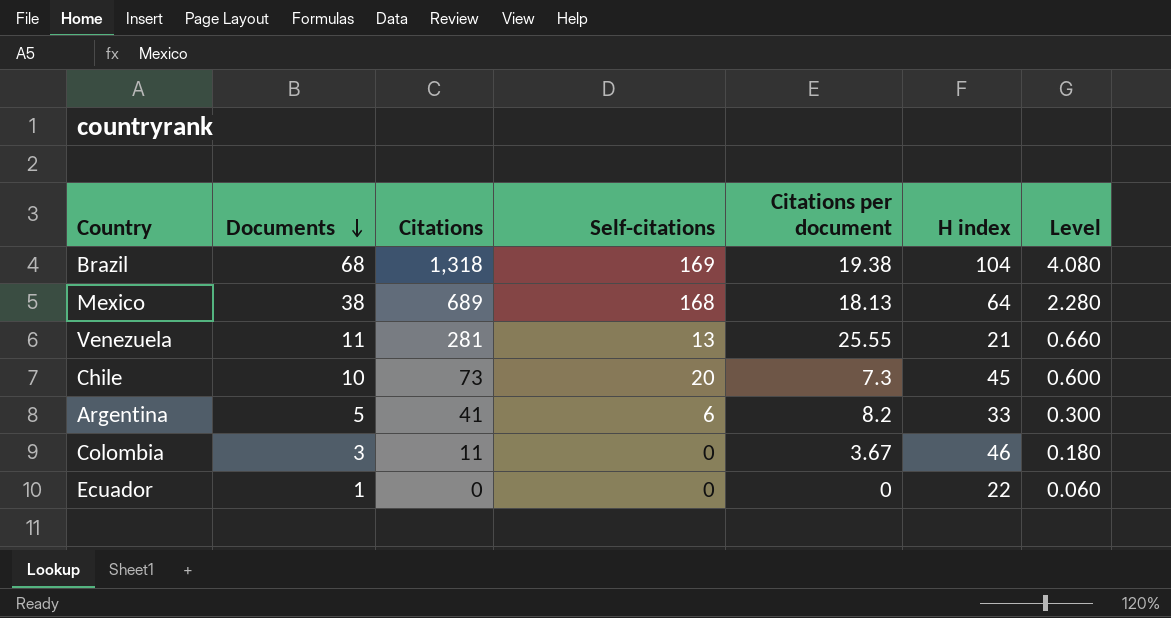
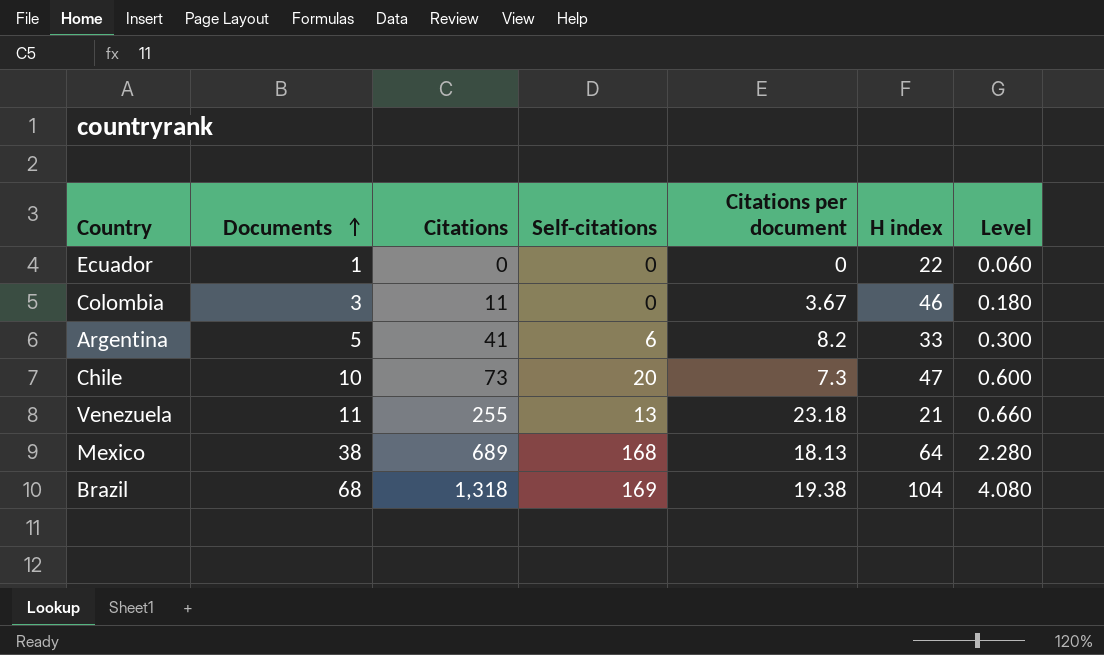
row order: Documents descending -> Documents ascending
Chile | H index: 45 -> 47
Venezuela | Citations: 281 -> 255
Venezuela | Citations per document: 25.55 -> 23.18

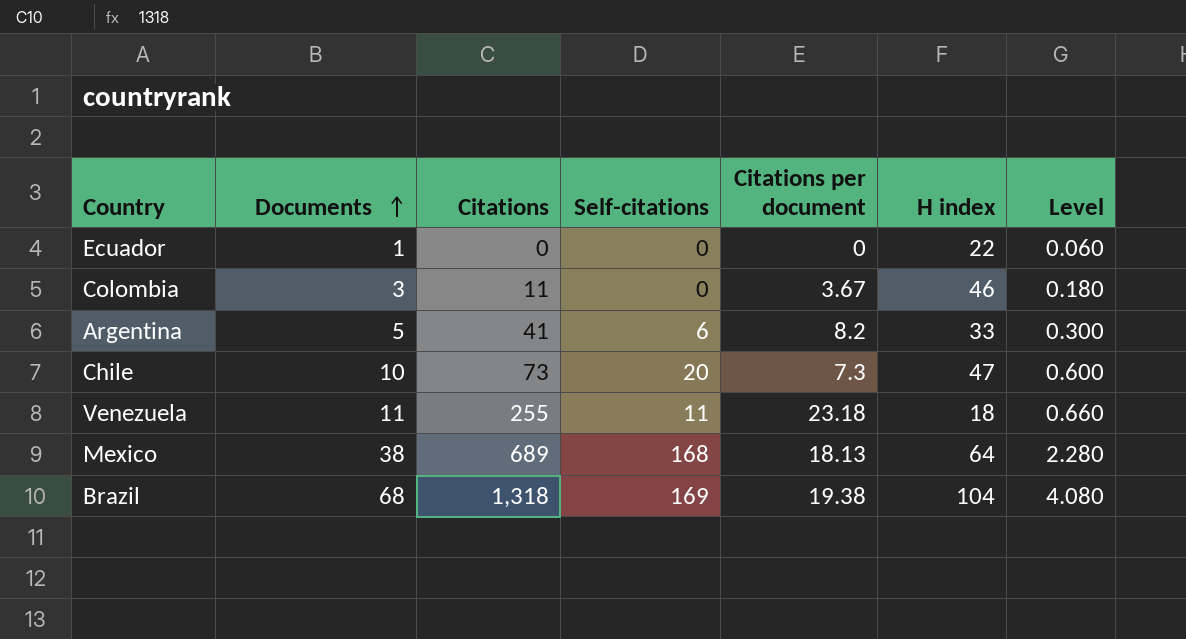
Venezuela | Self-citations: 13 -> 11
Venezuela | H index: 21 -> 18

